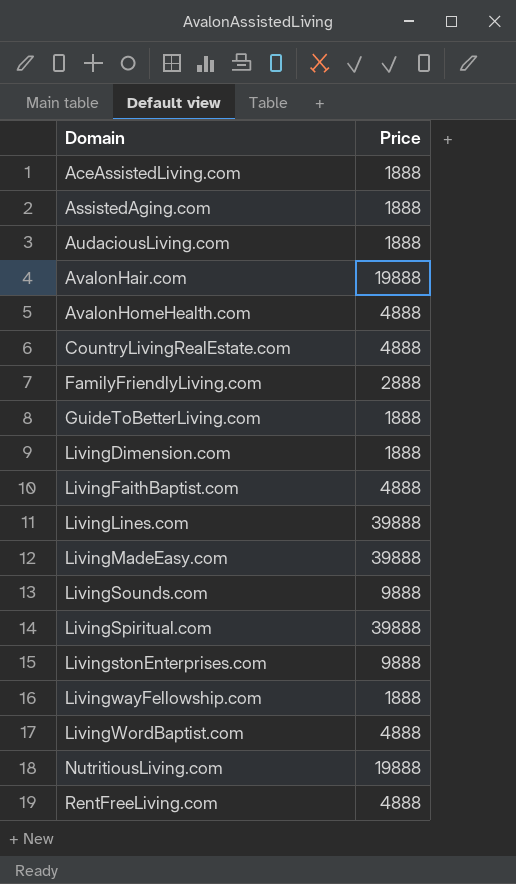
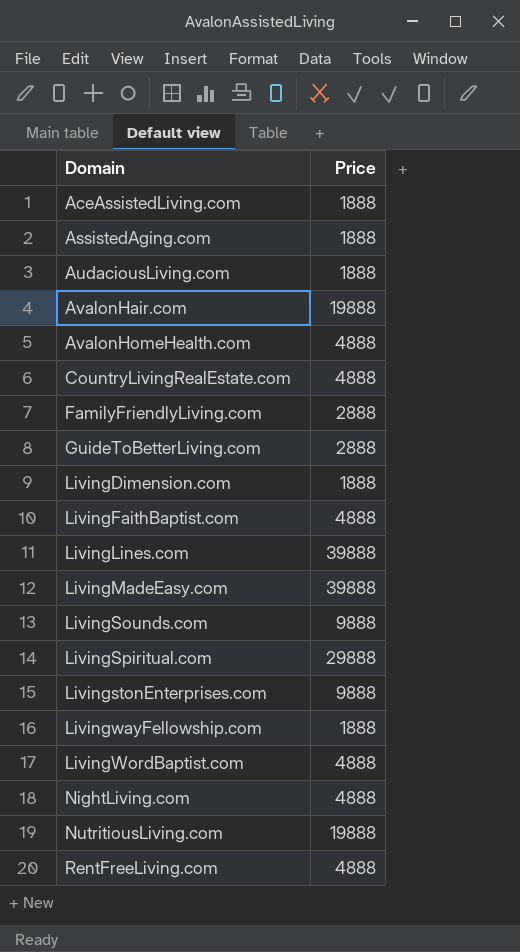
GuideToBetterLiving.com | Price: 1888 -> 2888
LivingSpiritual.com | Price: 39888 -> 29888
row NightLiving.com: none -> 4888

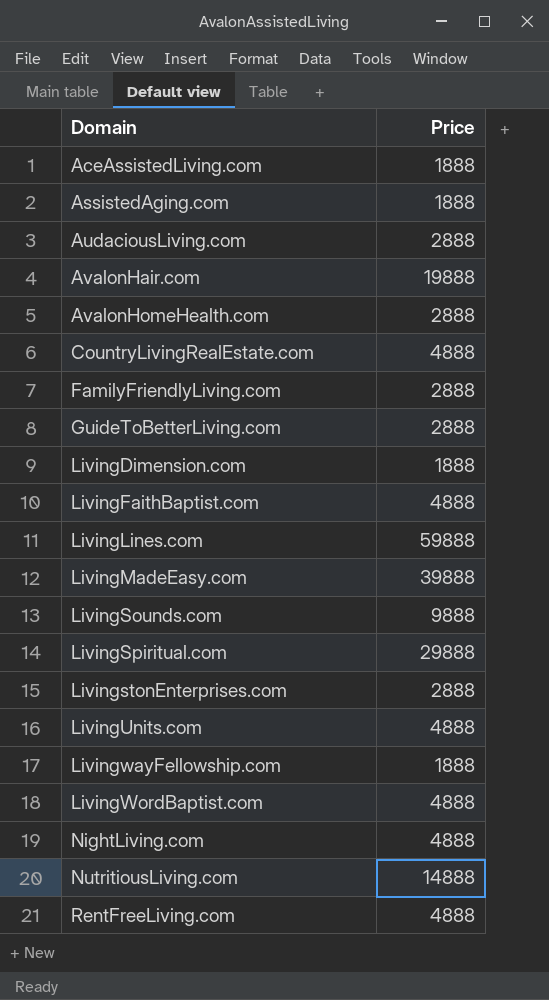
AudaciousLiving.com | Price: 1888 -> 2888
AvalonHomeHealth.com | Price: 4888 -> 2888
LivingLines.com | Price: 39888 -> 59888
LivingstonEnterprises.com | Price: 9888 -> 2888
row LivingUnits.com: none -> 4888
NutritiousLiving.com | Price: 19888 -> 14888

